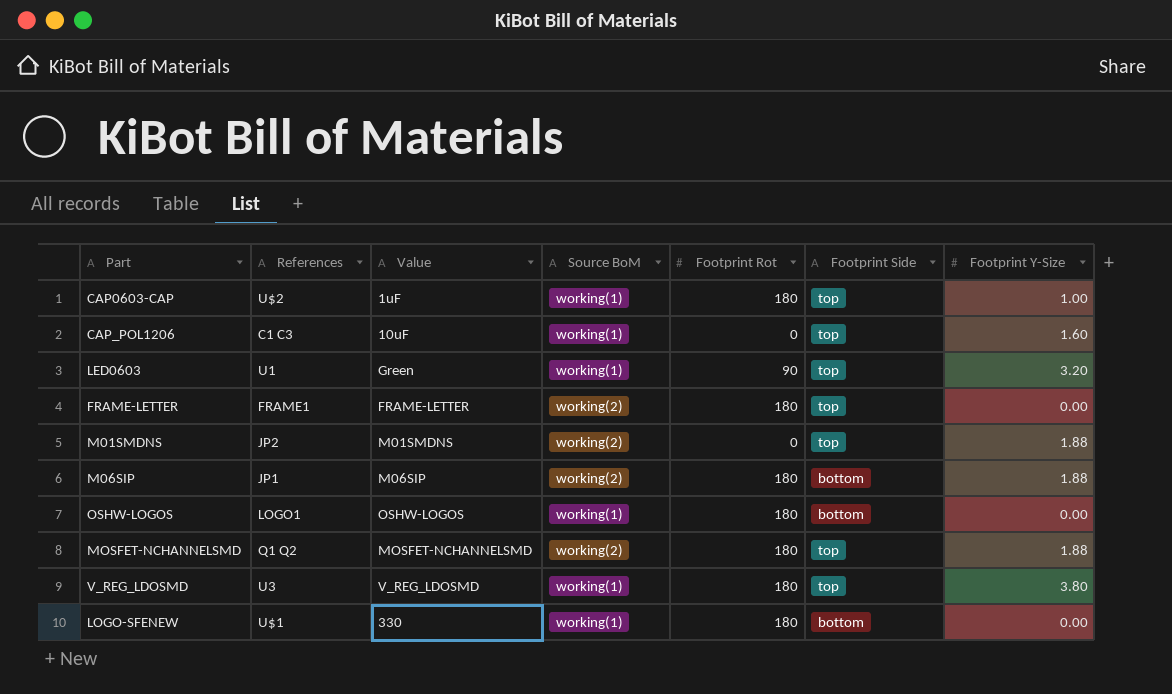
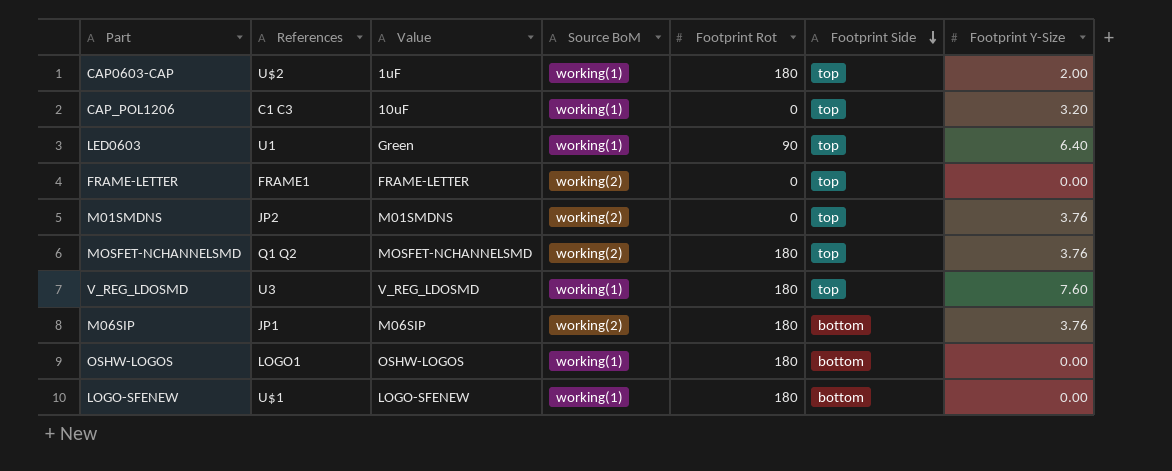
row order: none -> Footprint Side descending
CAP0603-CAP | Footprint Y-Size: 1.00 -> 2.00
CAP_POL1206 | Footprint Y-Size: 1.60 -> 3.20
LED0603 | Footprint Y-Size: 3.20 -> 6.40
FRAME-LETTER | Footprint Rot: 180 -> 0
M01SMDNS | Footprint Y-Size: 1.88 -> 3.76
MOSFET-NCHANNELSMD | Footprint Y-Size: 1.88 -> 3.76
V_REG_LDOSMD | Footprint Y-Size: 3.80 -> 7.60
M06SIP | Footprint Y-Size: 1.88 -> 3.76
LOGO-SFENEW | Value: 330 -> LOGO-SFENEW

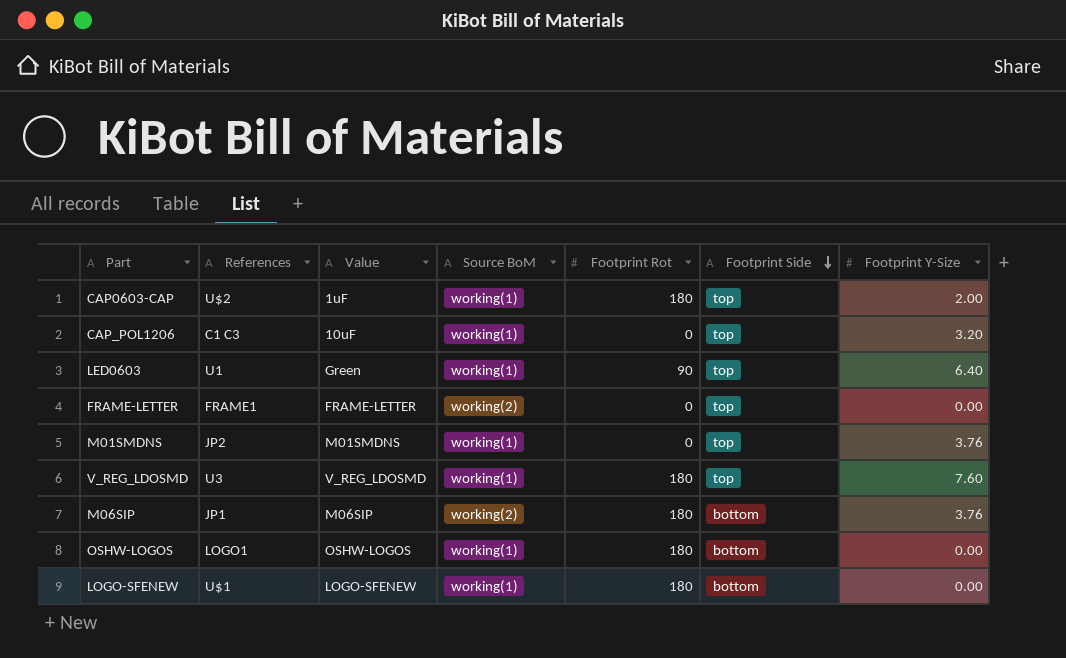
row MOSFET-NCHANNELSMD: Q1 Q2 | MOSFET-NCHANNELSMD | working(2) | 180 | top | 3.76 -> none
M01SMDNS | Source BoM: working(2) -> working(1)

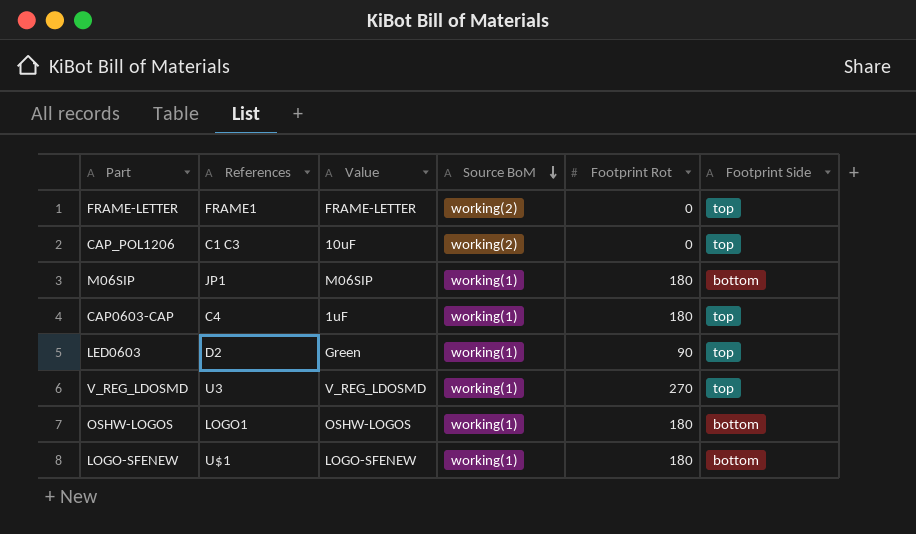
row order: Footprint Side descending -> Source BoM descending
column Footprint Y-Size | position: 7 -> none
row M01SMDNS: JP2 | M01SMDNS | working(1) | 0 | top | 3.76 -> none
CAP_POL1206 | Source BoM: working(1) -> working(2)
M06SIP | Source BoM: working(2) -> working(1)
CAP0603-CAP | References: U$2 -> C4
LED0603 | References: U1 -> D2
V_REG_LDOSMD | Footprint Rot: 180 -> 270

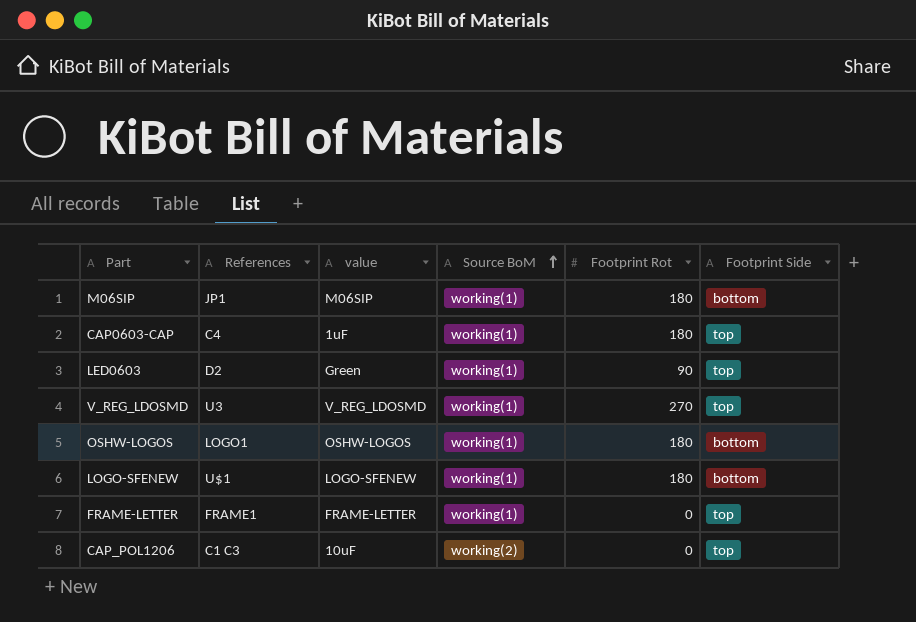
row order: Source BoM descending -> Source BoM ascending
column name: Value -> value
FRAME-LETTER | Source BoM: working(2) -> working(1)

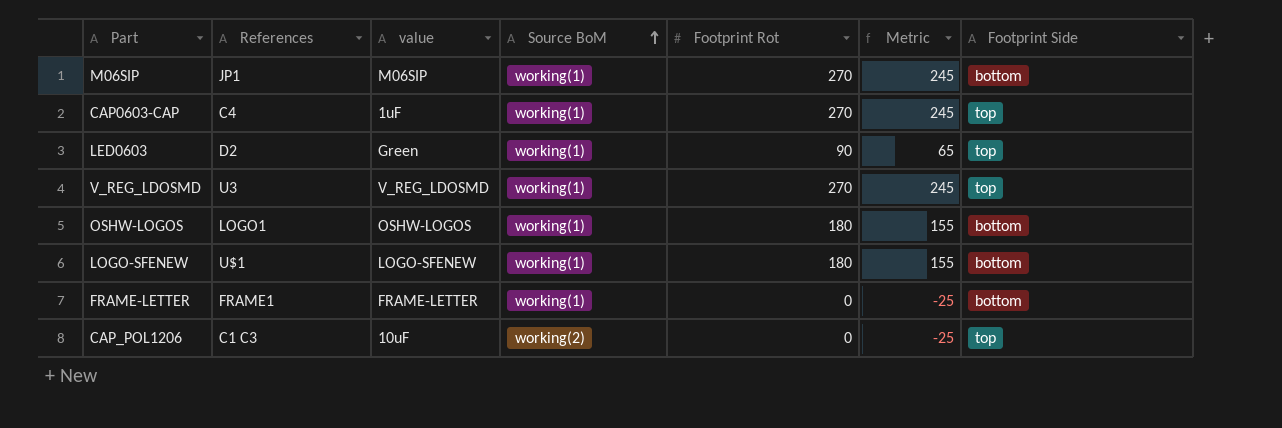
column Metric | formula: none -> [Footprint Rot] - 25
M06SIP | Footprint Rot: 180 -> 270
CAP0603-CAP | Footprint Rot: 180 -> 270
FRAME-LETTER | Footprint Side: top -> bottom

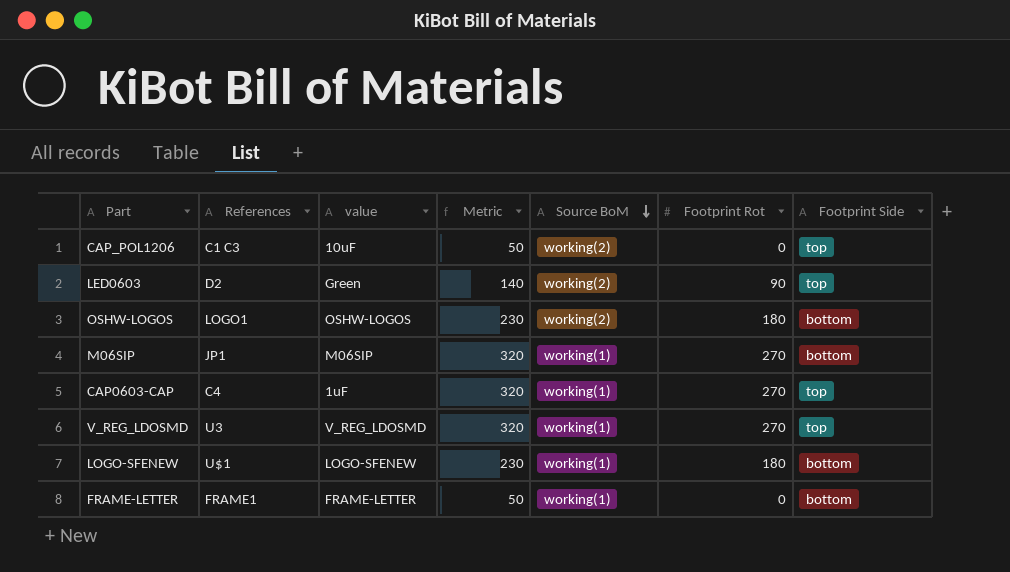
row order: Source BoM ascending -> Source BoM descending
column Metric | formula: [Footprint Rot] - 25 -> [Footprint Rot] + 50
column Metric | position: 6 -> 4
LED0603 | Source BoM: working(1) -> working(2)
OSHW-LOGOS | Source BoM: working(1) -> working(2)

